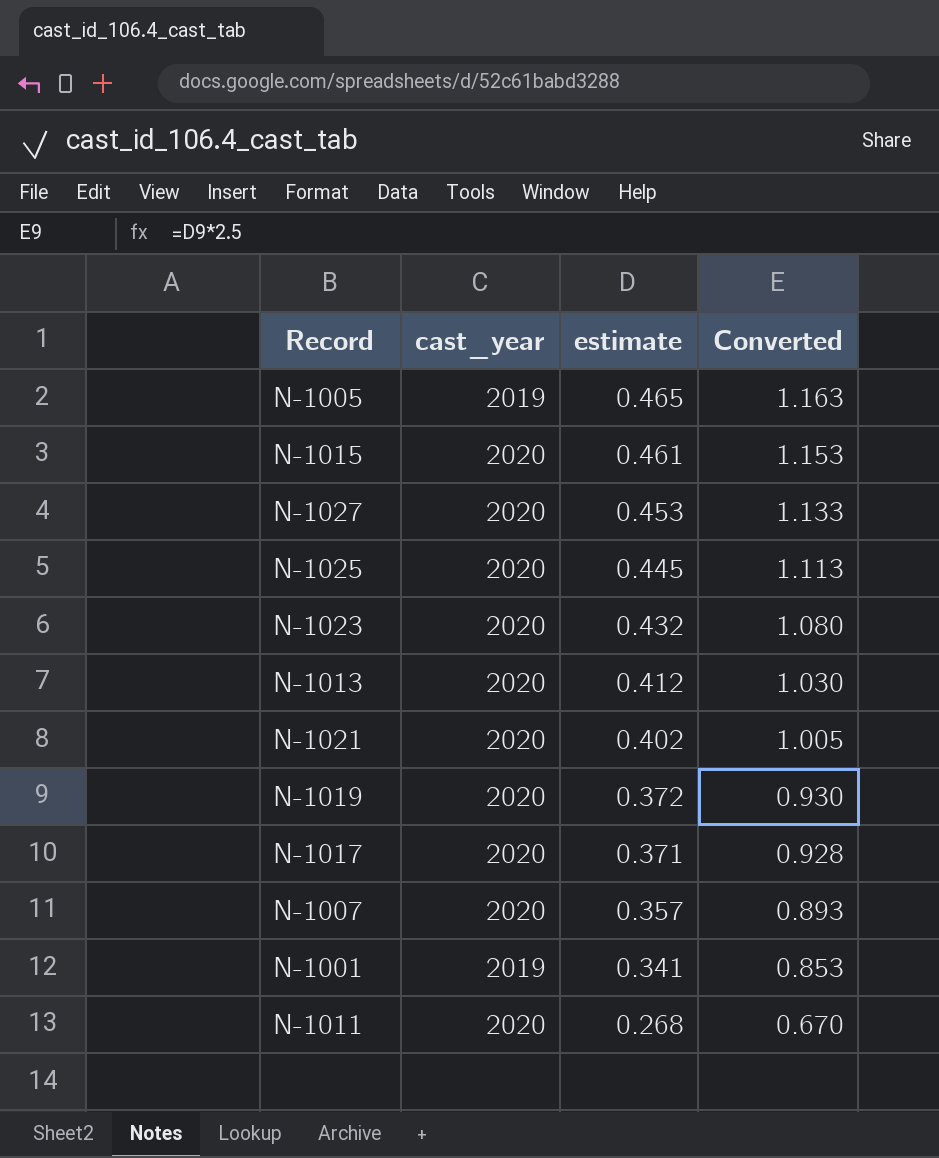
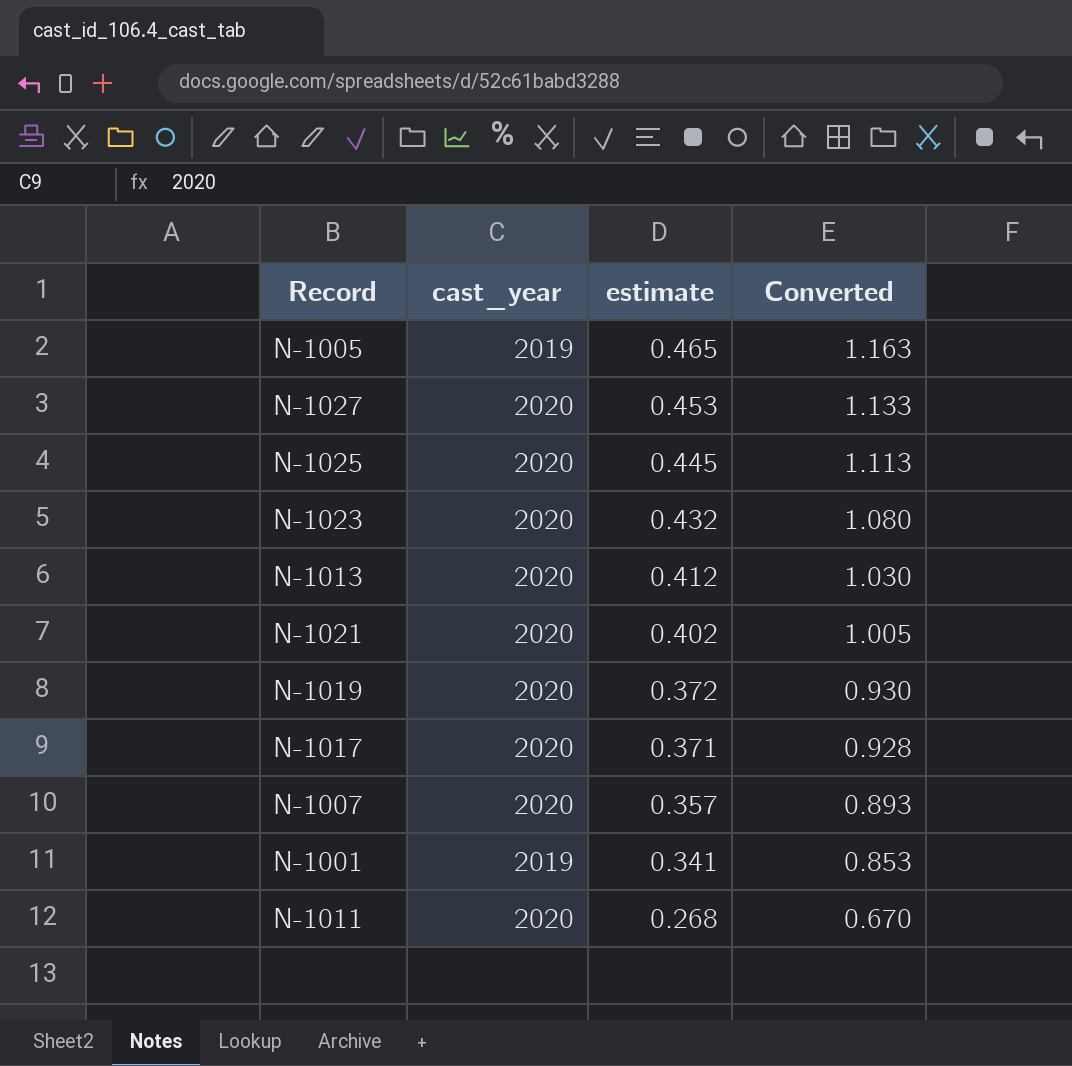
row N-1015: 2020 | 0.461 | 1.153 -> none

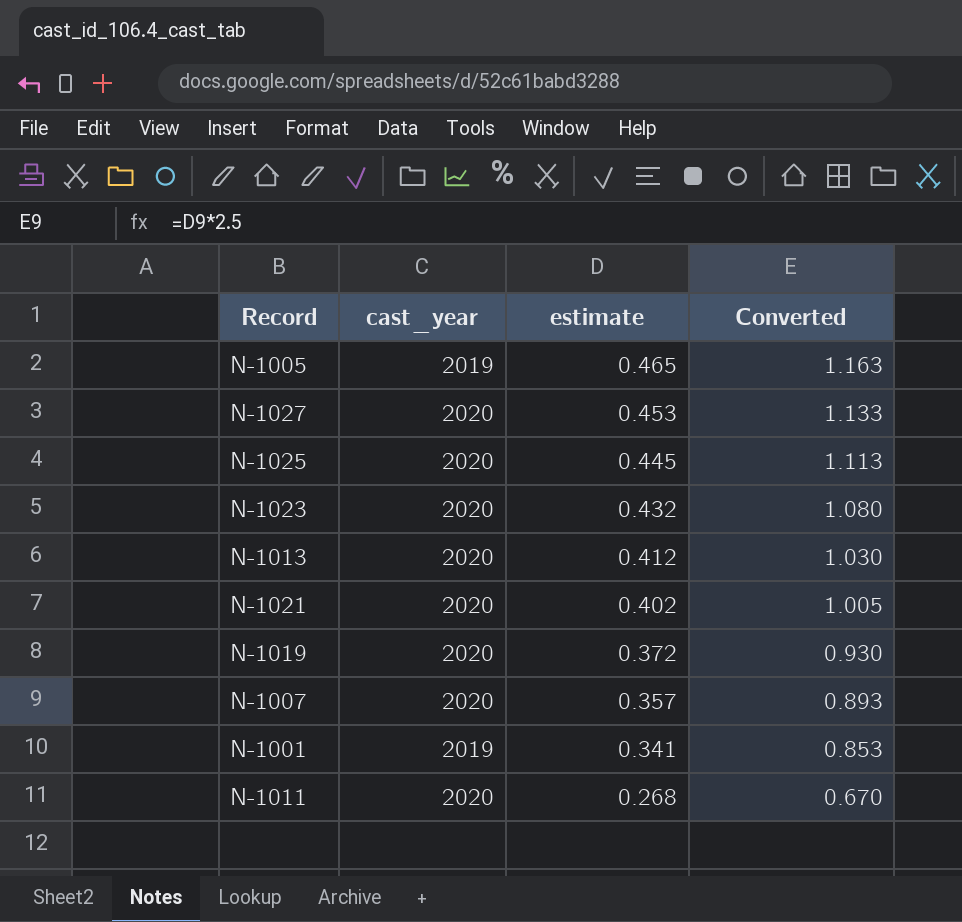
row N-1017: 2020 | 0.371 | 0.928 -> none

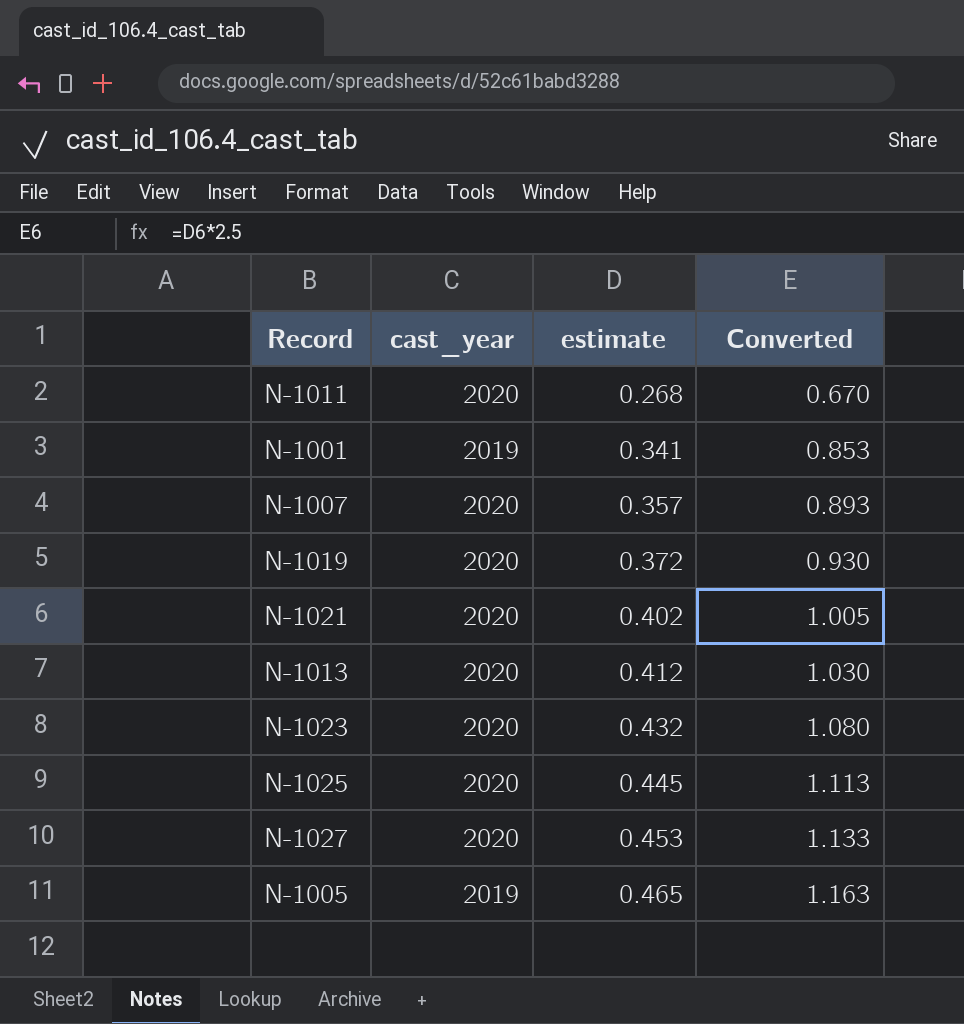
row order: estimate descending -> estimate ascending

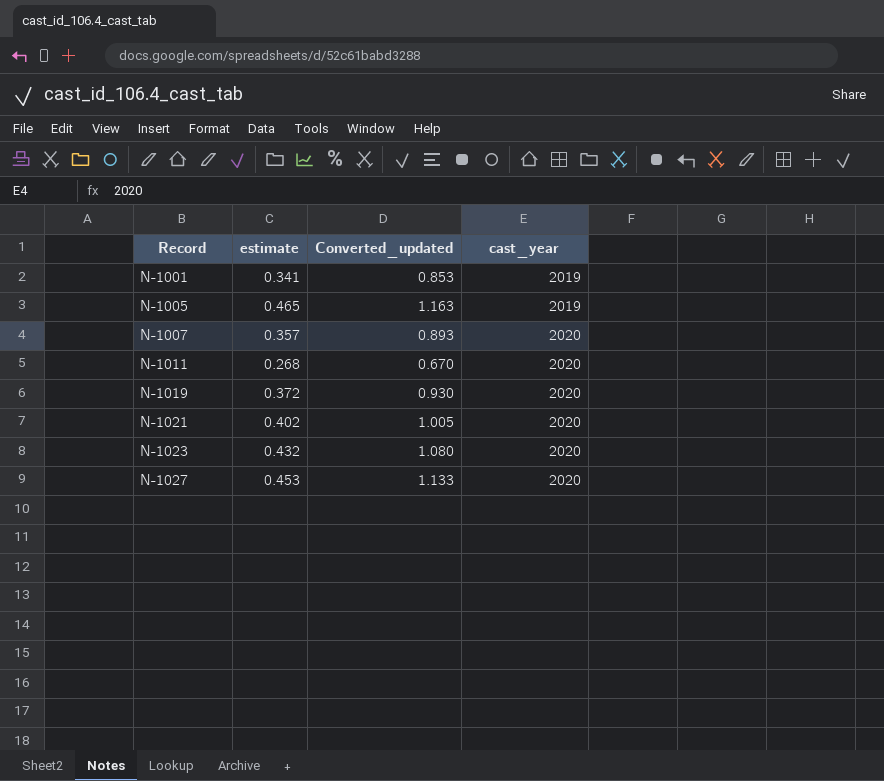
row order: estimate ascending -> Record ascending
column name: Converted -> Converted_updated
column cast_year | position: 2 -> 4
row N-1013: 2020 | 0.412 | 1.030 -> none
row N-1025: 2020 | 0.445 | 1.113 -> none

